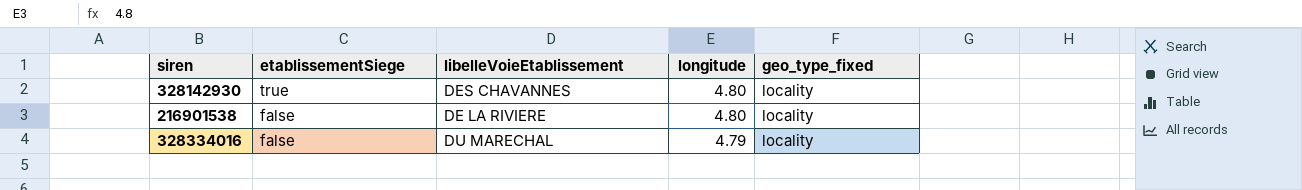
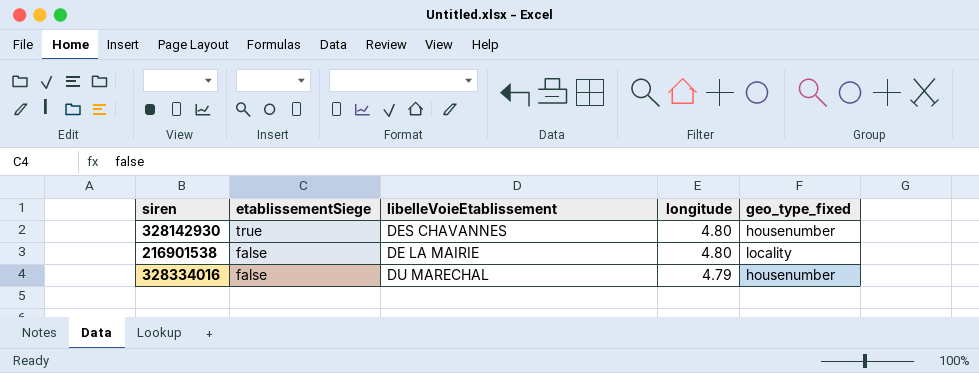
328142930 | geo_type_fixed: locality -> housenumber
216901538 | libelleVoieEtablissement: DE LA RIVIERE -> DE LA MAIRIE
328334016 | geo_type_fixed: locality -> housenumber

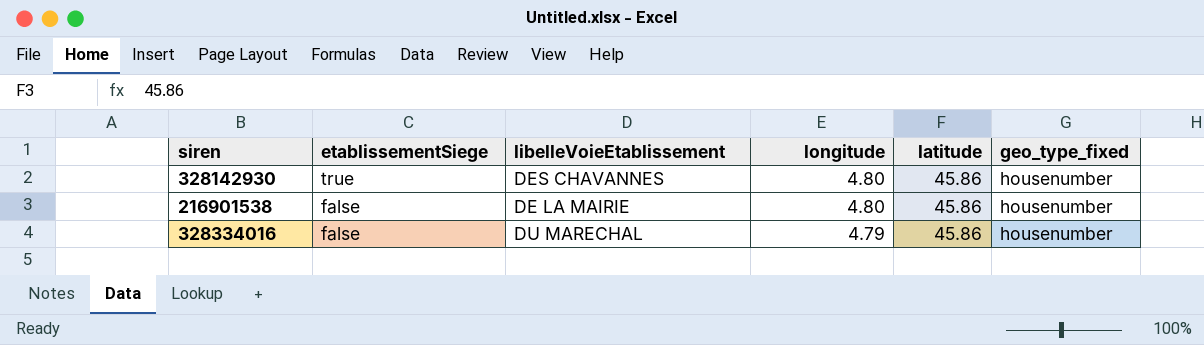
column latitude | position: none -> 5
216901538 | geo_type_fixed: locality -> housenumber

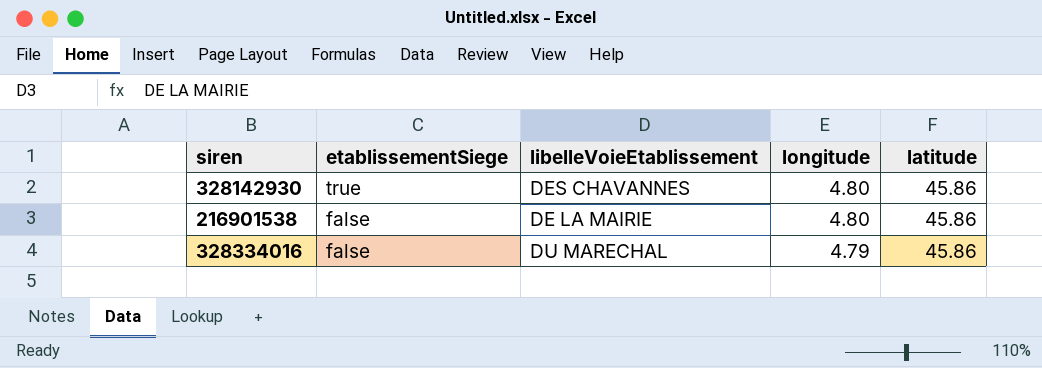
column geo_type_fixed | position: 6 -> none

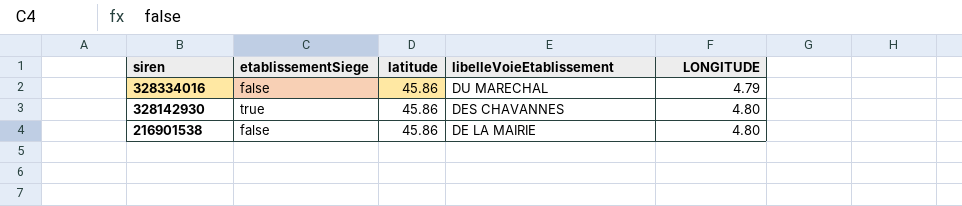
row order: etablissementSiege descending -> siren descending
column latitude | position: 5 -> 3
column name: longitude -> LONGITUDE

